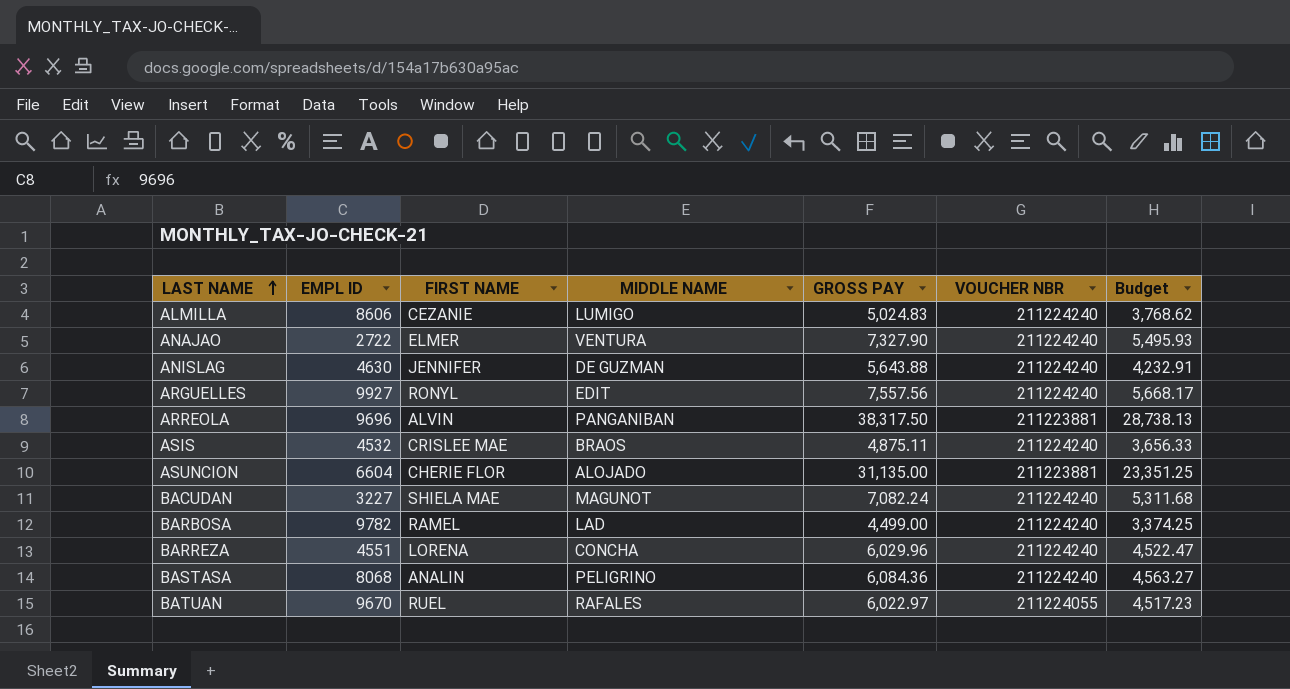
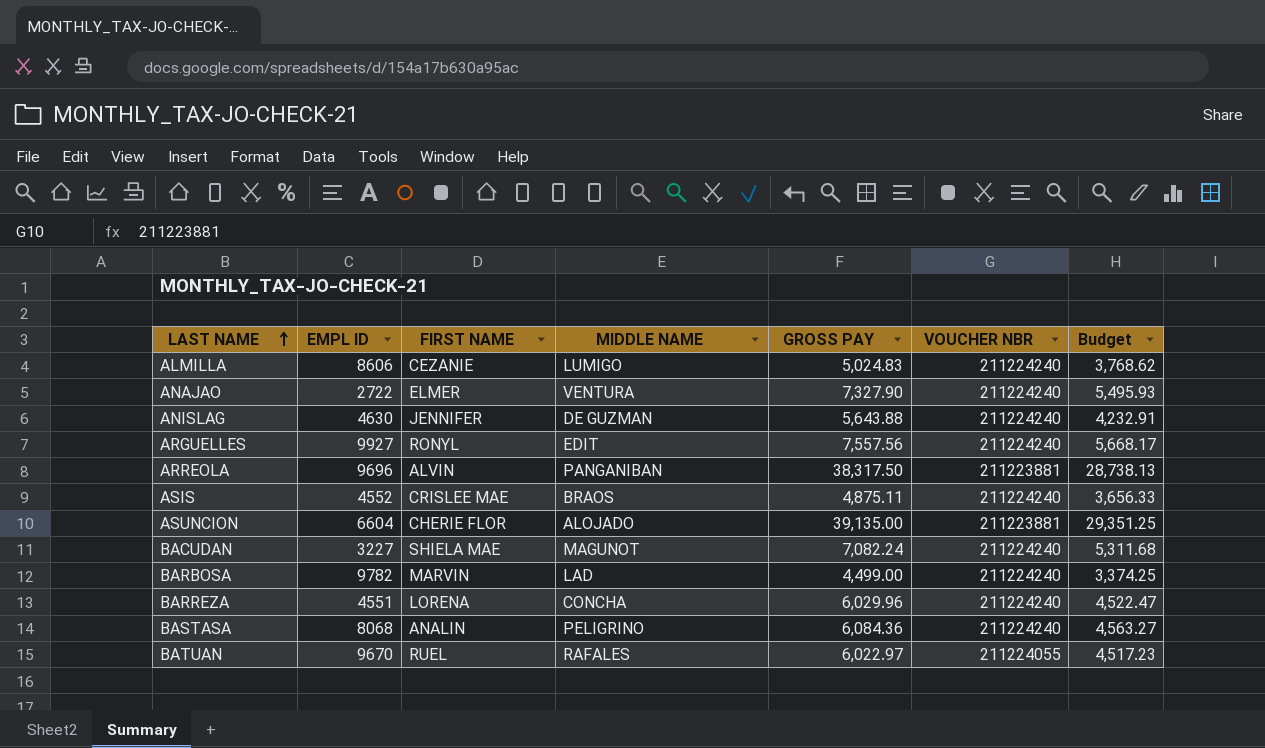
ASIS | EMPL ID: 4532 -> 4552
ASUNCION | GROSS PAY: 31,135.00 -> 39,135.00
ASUNCION | Budget: 23,351.25 -> 29,351.25
BARBOSA | FIRST NAME: RAMEL -> MARVIN

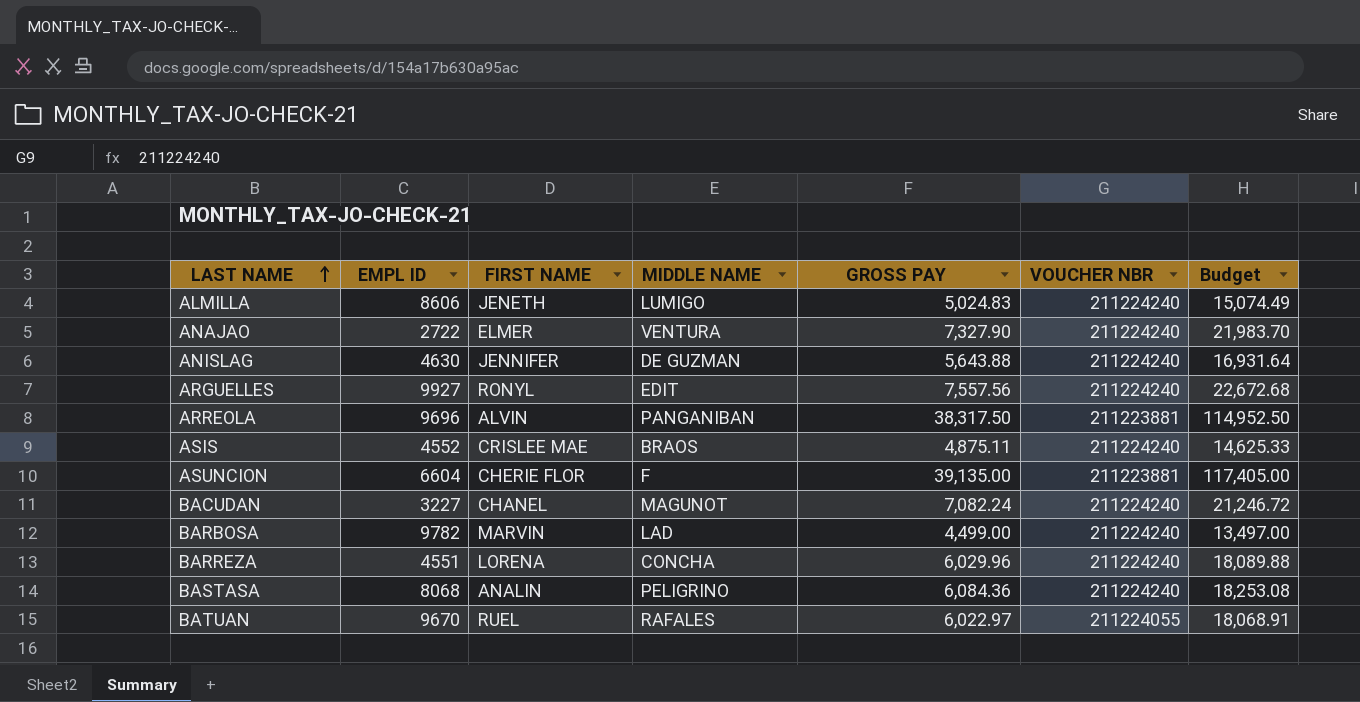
column Budget | formula: [GROSS PAY] * 0.75 -> [GROSS PAY] * 3
ALMILLA | FIRST NAME: CEZANIE -> JENETH
ASUNCION | MIDDLE NAME: ALOJADO -> F
BACUDAN | FIRST NAME: SHIELA MAE -> CHANEL

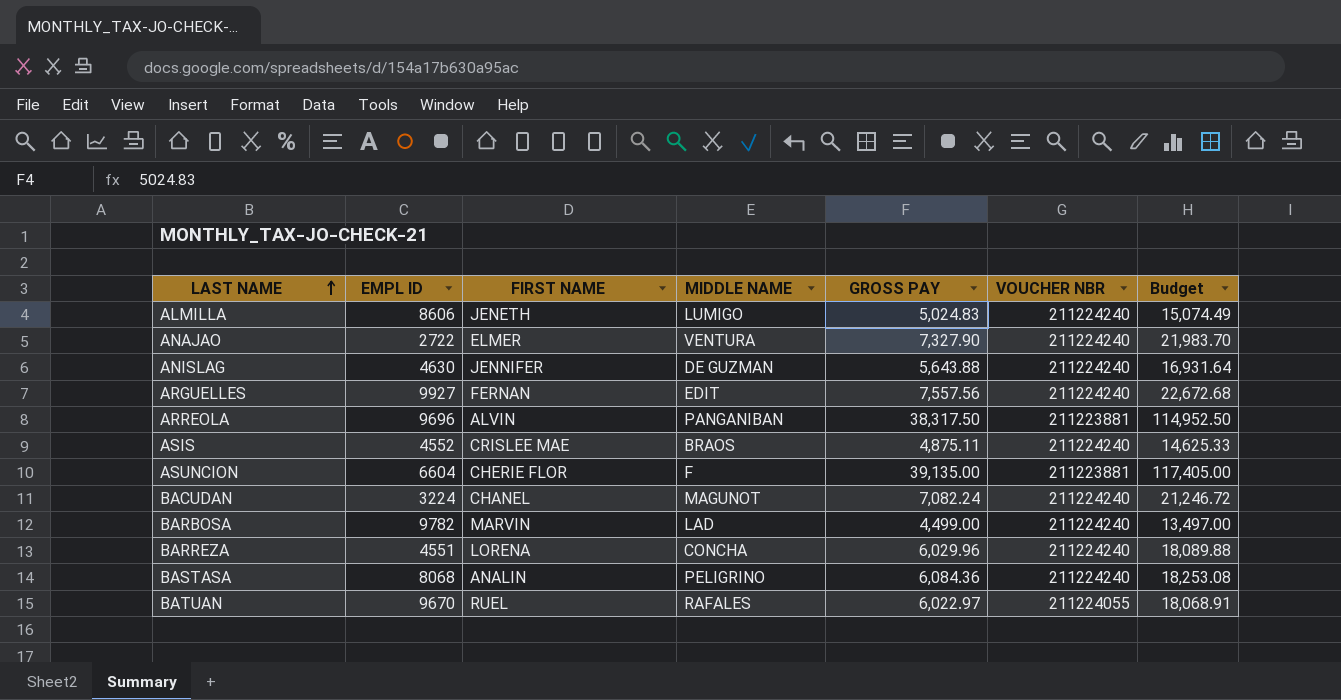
ARGUELLES | FIRST NAME: RONYL -> FERNAN
BACUDAN | EMPL ID: 3227 -> 3224

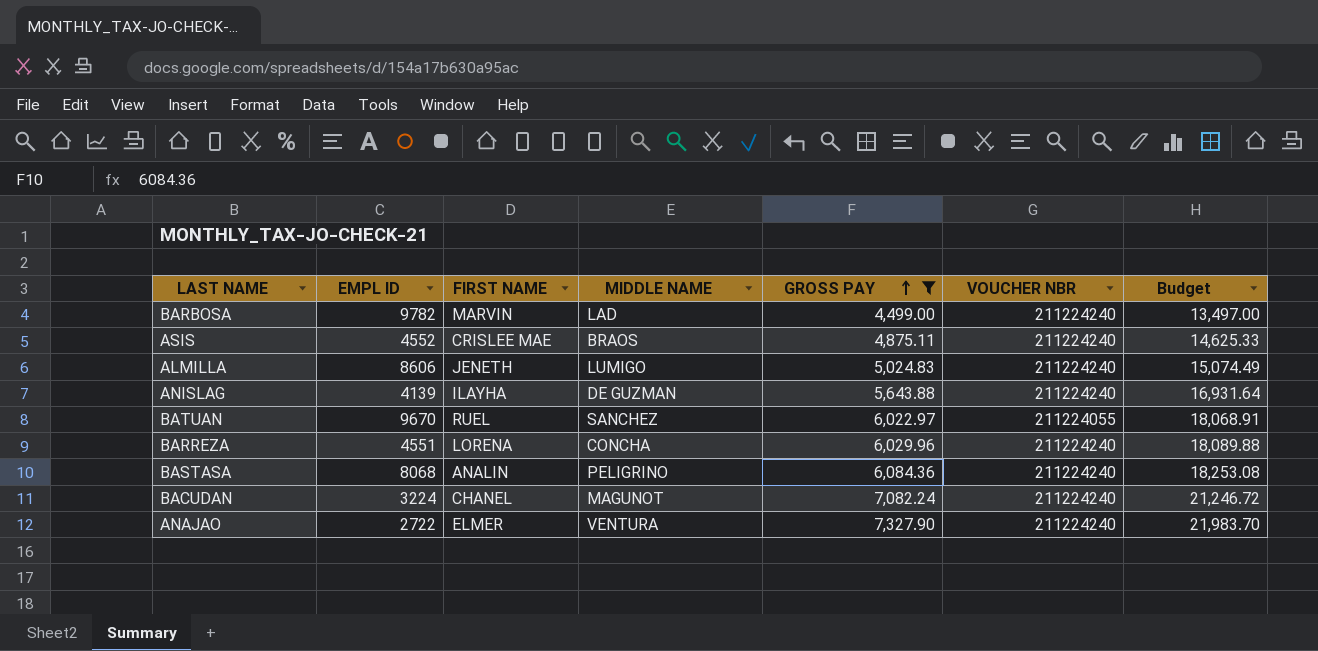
filter: none -> GROSS PAY <= 7,327.90
row order: LAST NAME ascending -> GROSS PAY ascending
ANISLAG | EMPL ID: 4630 -> 4139
ANISLAG | FIRST NAME: JENNIFER -> ILAYHA
BATUAN | MIDDLE NAME: RAFALES -> SANCHEZ

